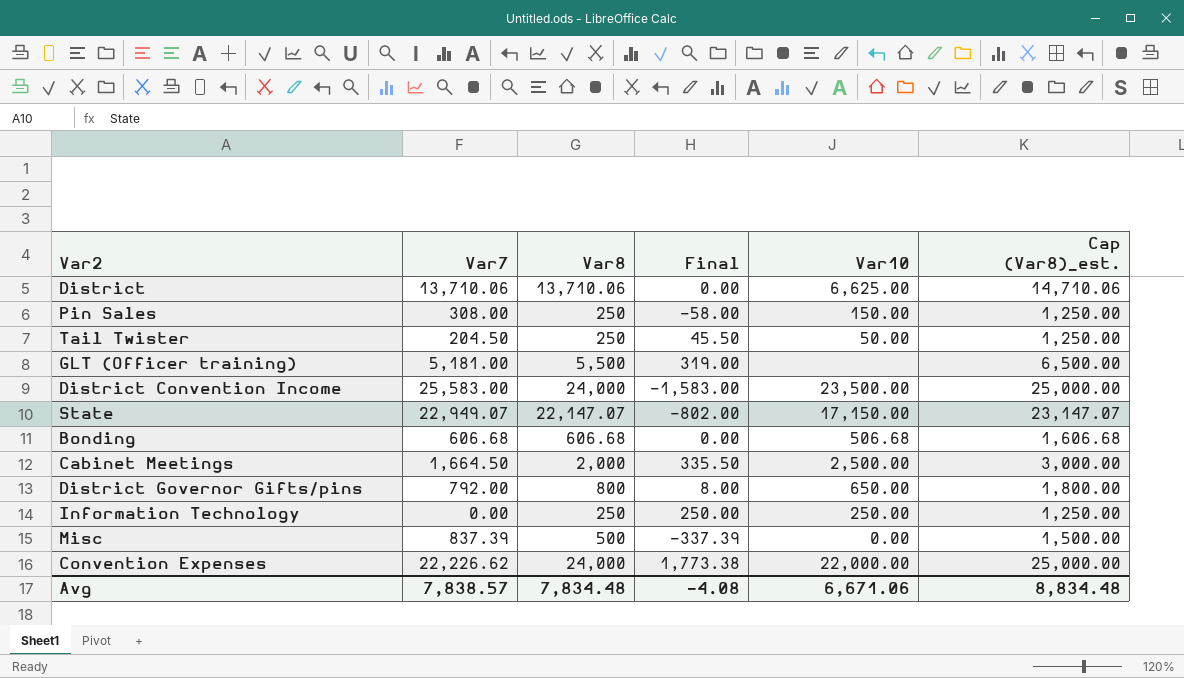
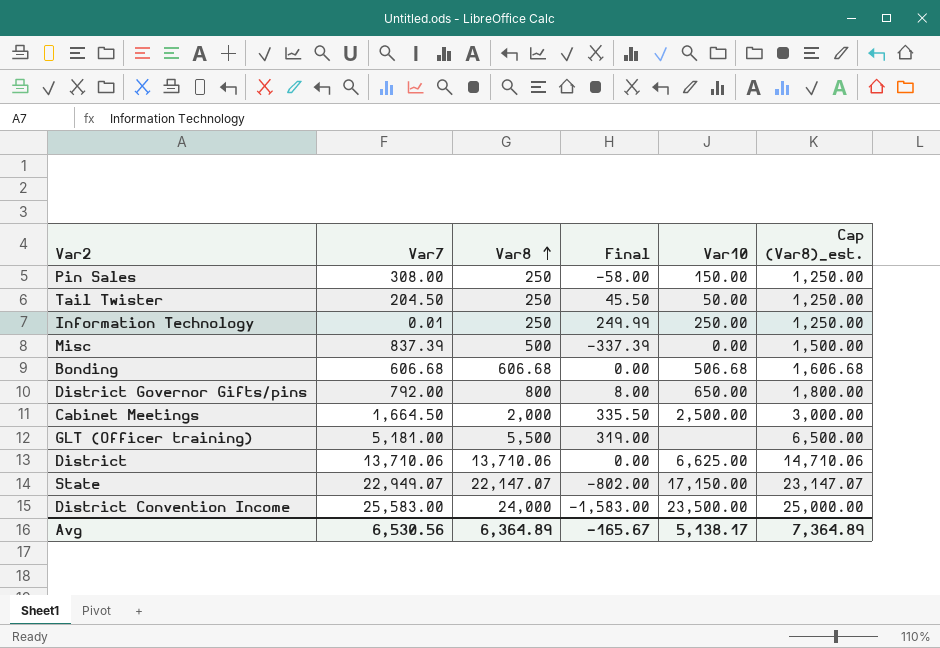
row order: none -> Var8 ascending
row Convention Expenses: 22,226.62 | 24,000 | 1,773.38 | 22,000.00 | 25,000.00 -> none
Information Technology | Var7: 0.00 -> 0.01
Information Technology | Final: 250.00 -> 249.99
Avg | Var7: 7,838.57 -> 6,530.56
Avg | Var8: 7,834.48 -> 6,364.89
Avg | Final: -4.08 -> -165.67
Avg | Var10: 6,671.06 -> 5,138.17
Avg | Cap (Var8)_est.: 8,834.48 -> 7,364.89

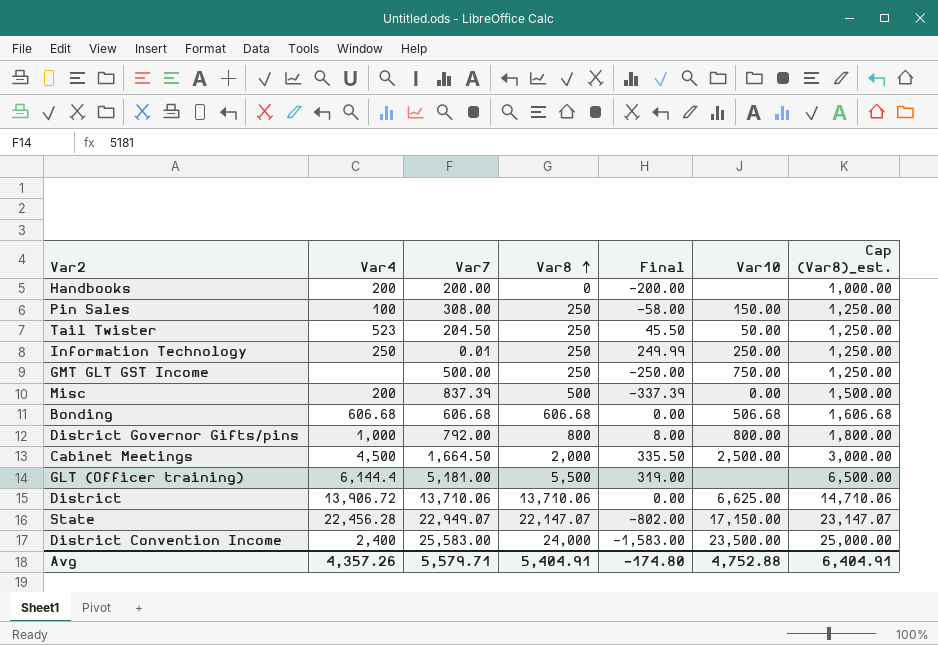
column Var4 | position: none -> 2
row Handbooks: none -> 200 | 200.00 | 0 | -200.00 | none | 1,000.00
row GMT GLT GST Income: none -> none | 500.00 | 250 | -250.00 | 750.00 | 1,250.00
District Governor Gifts/pins | Var10: 650.00 -> 800.00
Avg | Var7: 6,530.56 -> 5,579.71
Avg | Var8: 6,364.89 -> 5,404.91
Avg | Final: -165.67 -> -174.80
Avg | Var10: 5,138.17 -> 4,752.88
Avg | Cap (Var8)_est.: 7,364.89 -> 6,404.91

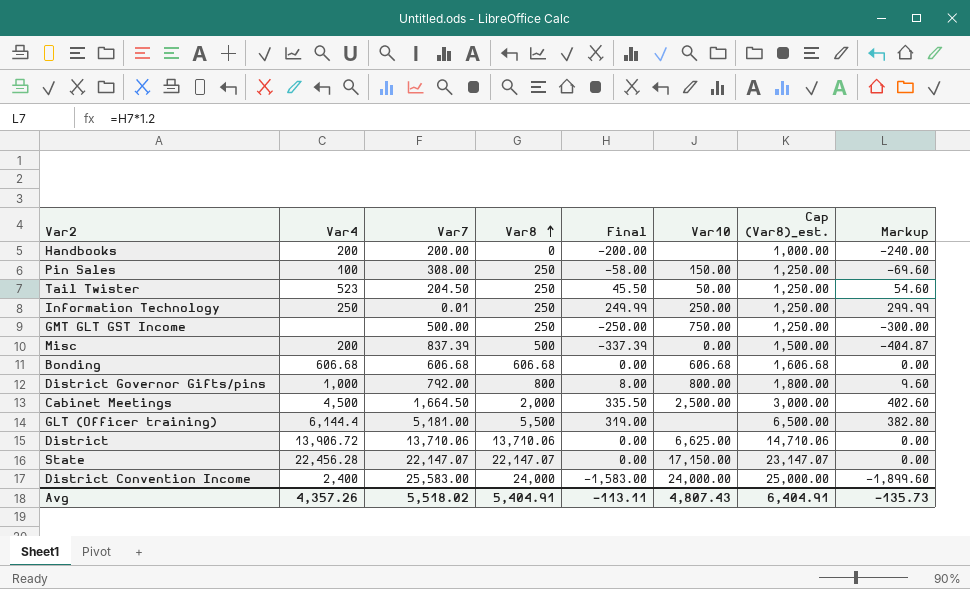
column Markup | formula: none -> [Final] * 1.2
Bonding | Var10: 506.68 -> 606.68
State | Var7: 22,949.07 -> 22,147.07
State | Final: -802.00 -> 0.00
District Convention Income | Var10: 23,500.00 -> 24,000.00
Avg | Var7: 5,579.71 -> 5,518.02
Avg | Final: -174.80 -> -113.11
Avg | Var10: 4,752.88 -> 4,807.43

